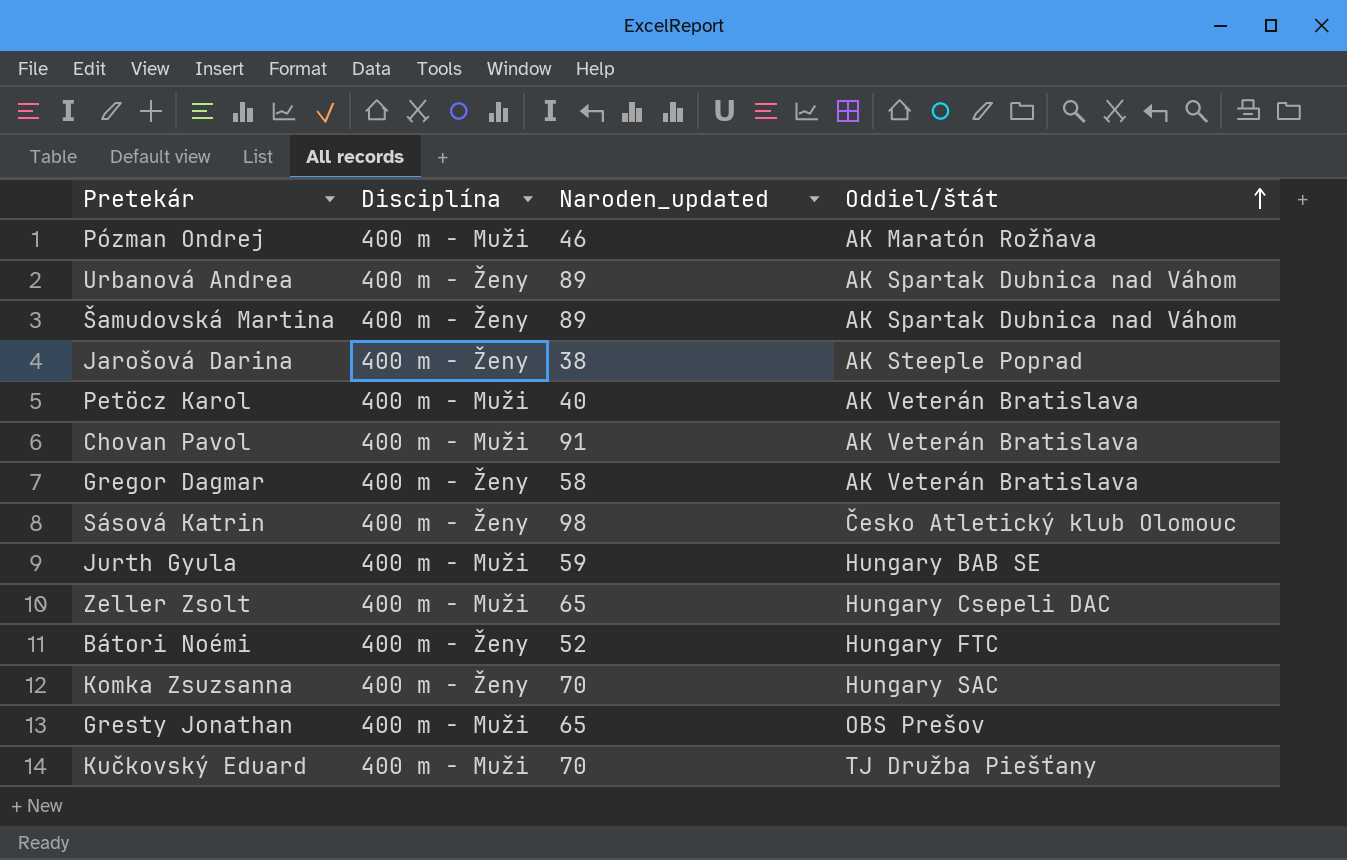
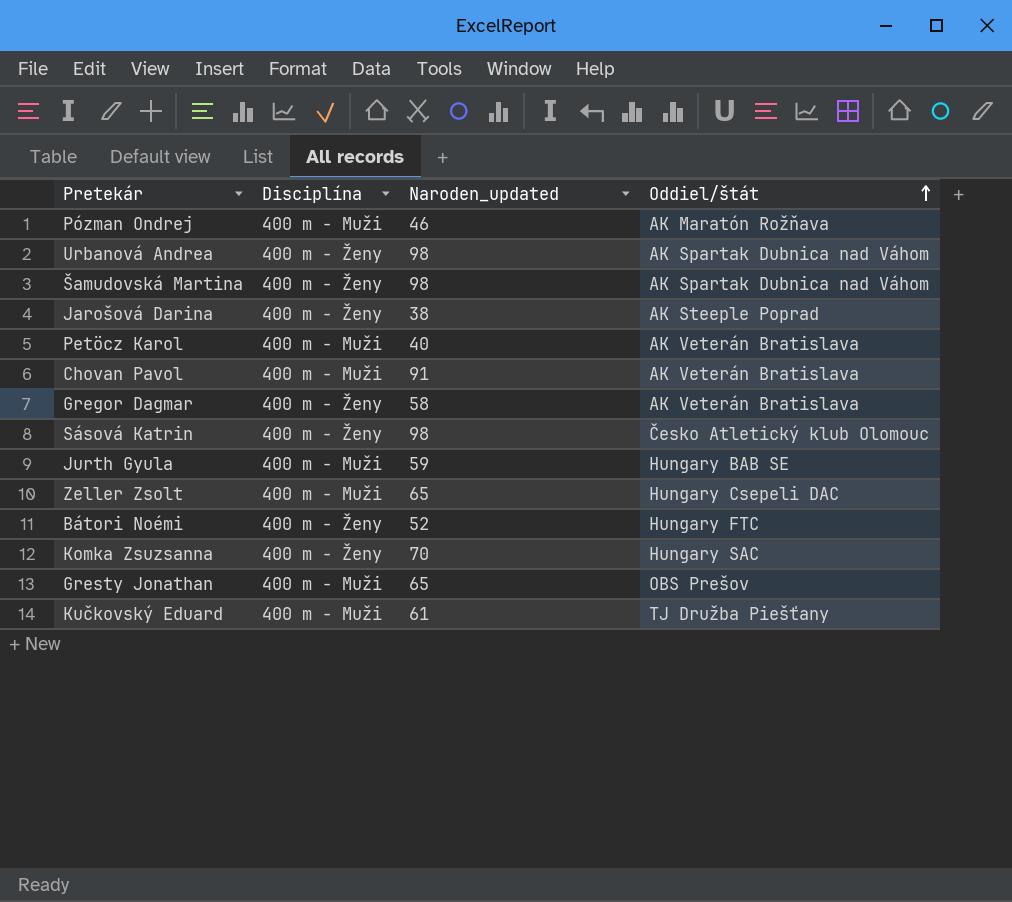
Urbanová Andrea | Naroden_updated: 89 -> 98
Šamudovská Martina | Naroden_updated: 89 -> 98
Kučkovský Eduard | Naroden_updated: 70 -> 61

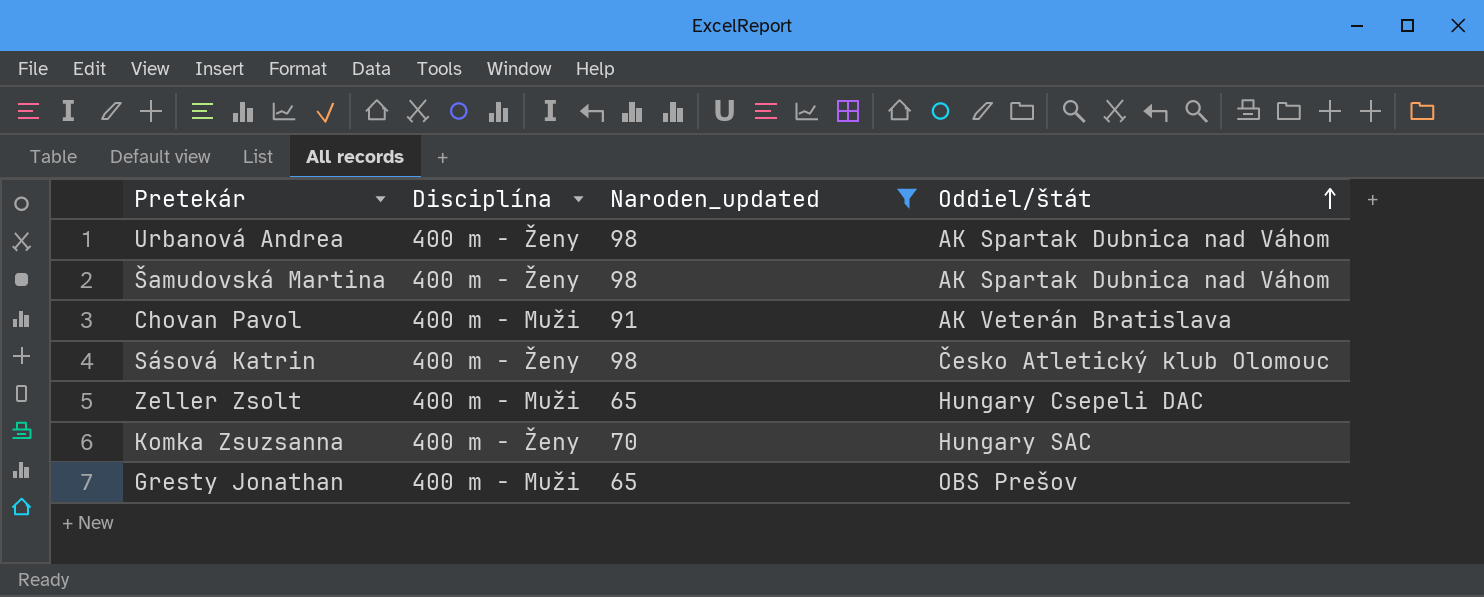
filter: none -> Naroden_updated >= 65

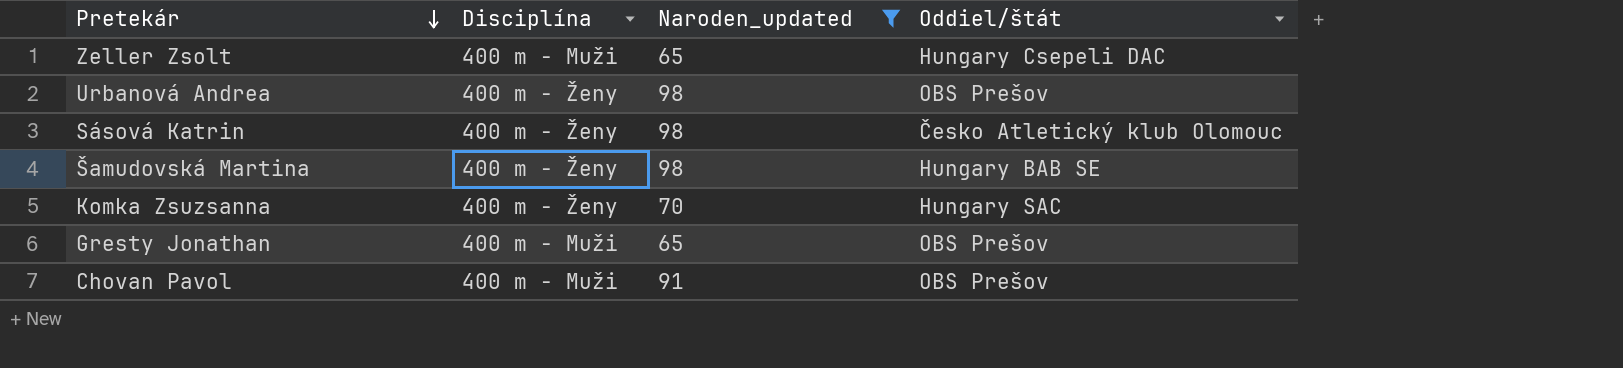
row order: Oddiel/štát ascending -> Pretekár descending
Urbanová Andrea | Oddiel/štát: AK Spartak Dubnica nad Váhom -> OBS Prešov
Šamudovská Martina | Oddiel/štát: AK Spartak Dubnica nad Váhom -> Hungary BAB SE
Chovan Pavol | Oddiel/štát: AK Veterán Bratislava -> OBS Prešov

